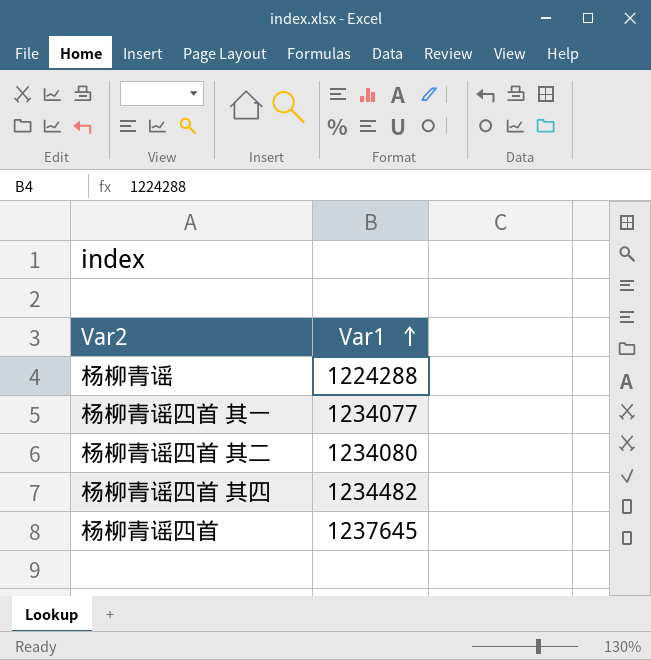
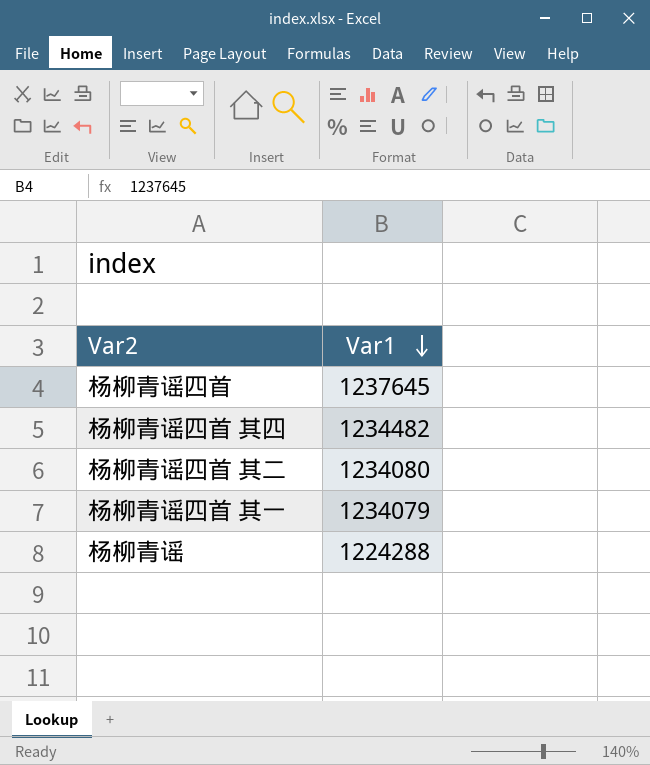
row order: Var1 ascending -> Var1 descending
杨柳青谣四首 其一 | Var1: 1234077 -> 1234079

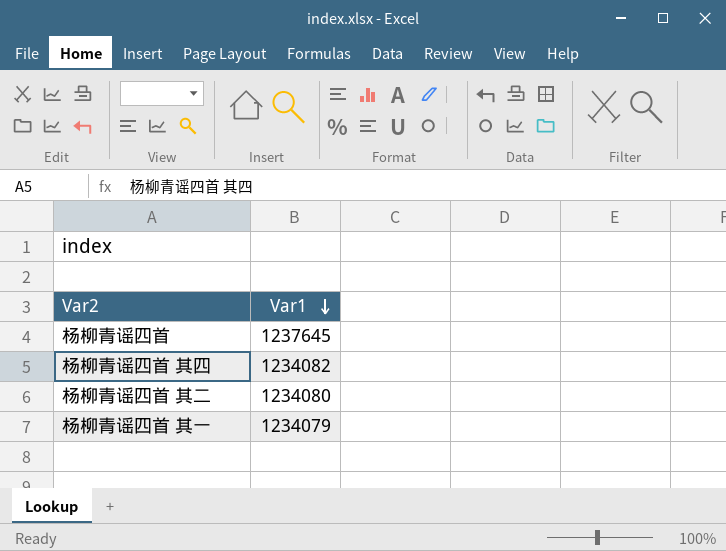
row 杨柳青谣: 1224288 -> none
杨柳青谣四首 其四 | Var1: 1234482 -> 1234082

